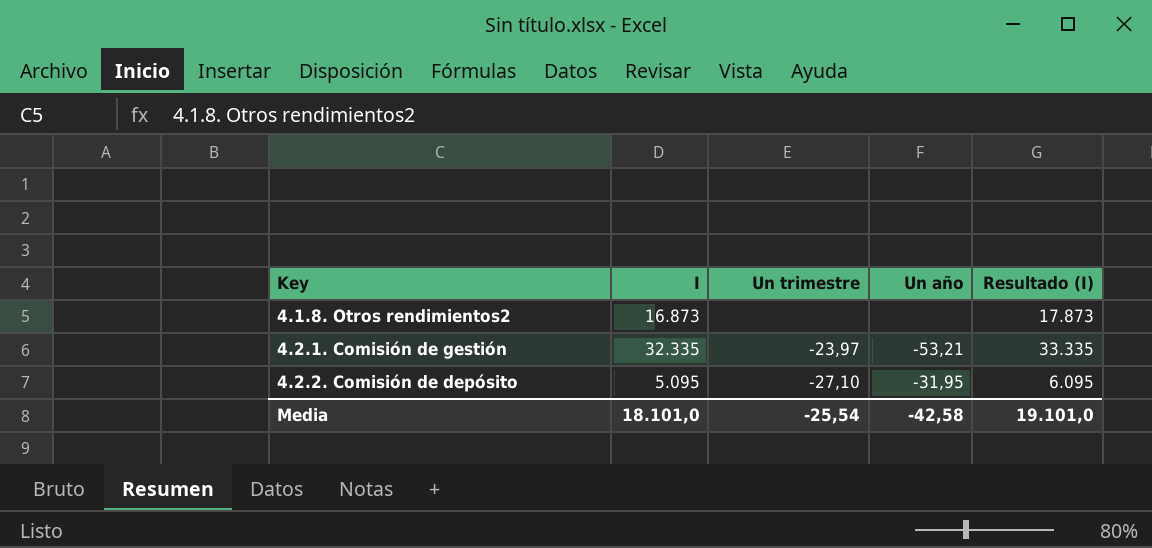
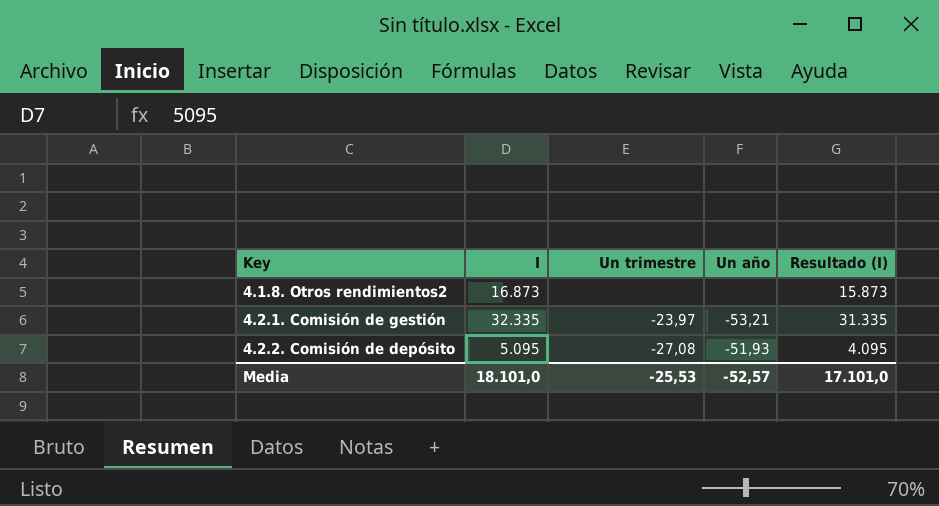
column Resultado (I) | formula: [I] + 1000 -> [I] - 1000
4.2.2. Comisión de depósito | Un trimestre: -27,10 -> -27,08
4.2.2. Comisión de depósito | Un año: -31,95 -> -51,93
Media | Un trimestre: -25,54 -> -25,53
Media | Un año: -42,58 -> -52,57
Media | Resultado (I): 19.101,0 -> 17.101,0

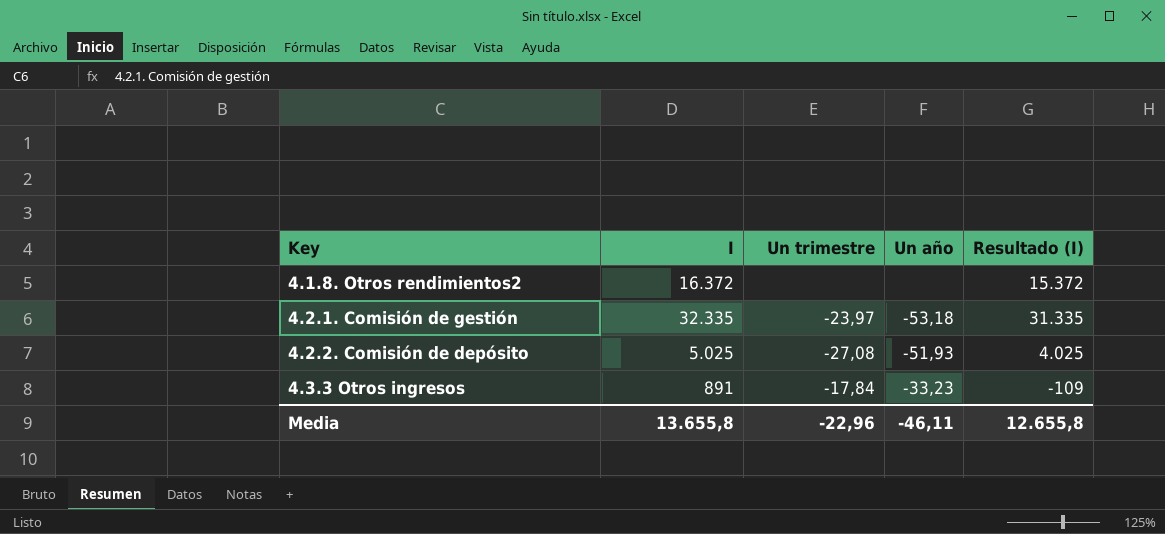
4.1.8. Otros rendimientos2 | I: 16.873 -> 16.372
4.1.8. Otros rendimientos2 | Resultado (I): 15.873 -> 15.372
4.2.1. Comisión de gestión | Un año: -53,21 -> -53,18
4.2.2. Comisión de depósito | I: 5.095 -> 5.025
4.2.2. Comisión de depósito | Resultado (I): 4.095 -> 4.025
row 4.3.3 Otros ingresos: none -> 891 | -17,84 | -33,23 | -109
Media | I: 18.101,0 -> 13.655,8
Media | Un trimestre: -25,53 -> -22,96
Media | Un año: -52,57 -> -46,11
Media | Resultado (I): 17.101,0 -> 12.655,8

